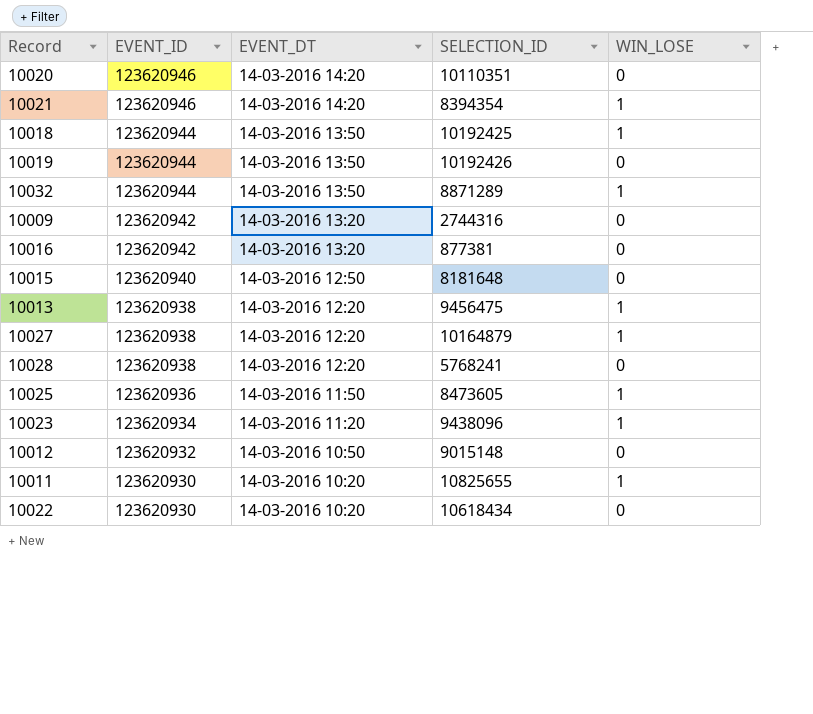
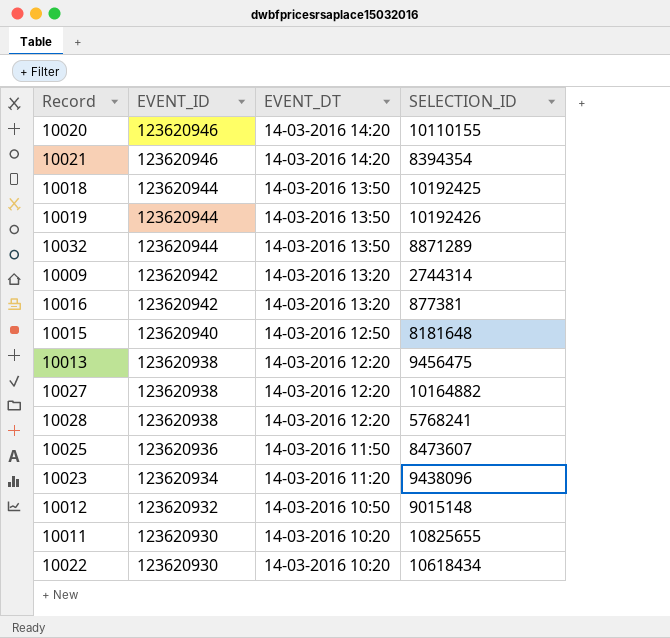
column WIN_LOSE | position: 5 -> none
10020 | SELECTION_ID: 10110351 -> 10110155
10009 | SELECTION_ID: 2744316 -> 2744314
10027 | SELECTION_ID: 10164879 -> 10164882
10025 | SELECTION_ID: 8473605 -> 8473607

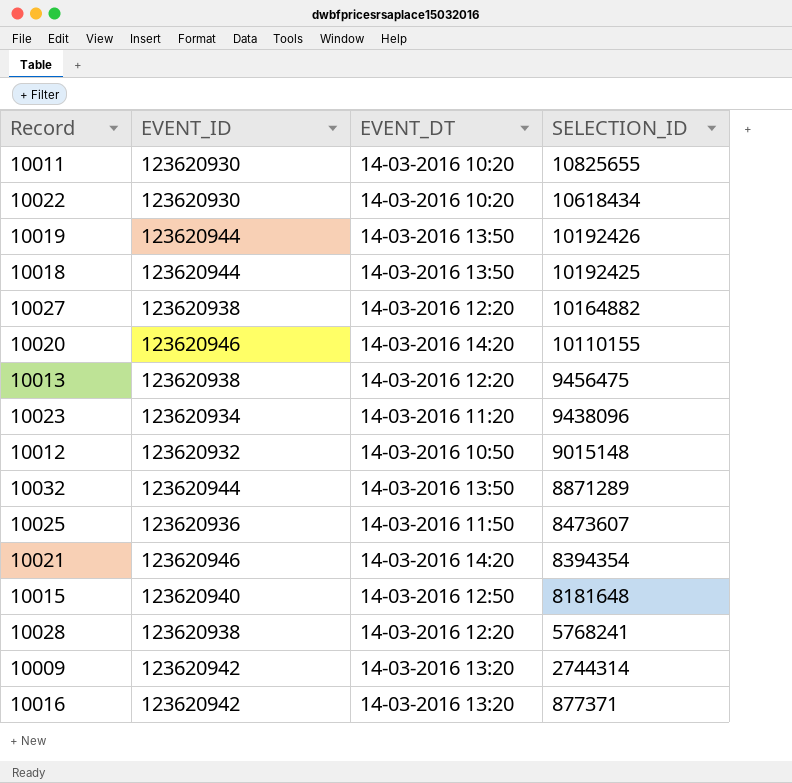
row order: EVENT_ID descending -> SELECTION_ID descending
10016 | SELECTION_ID: 877381 -> 877371

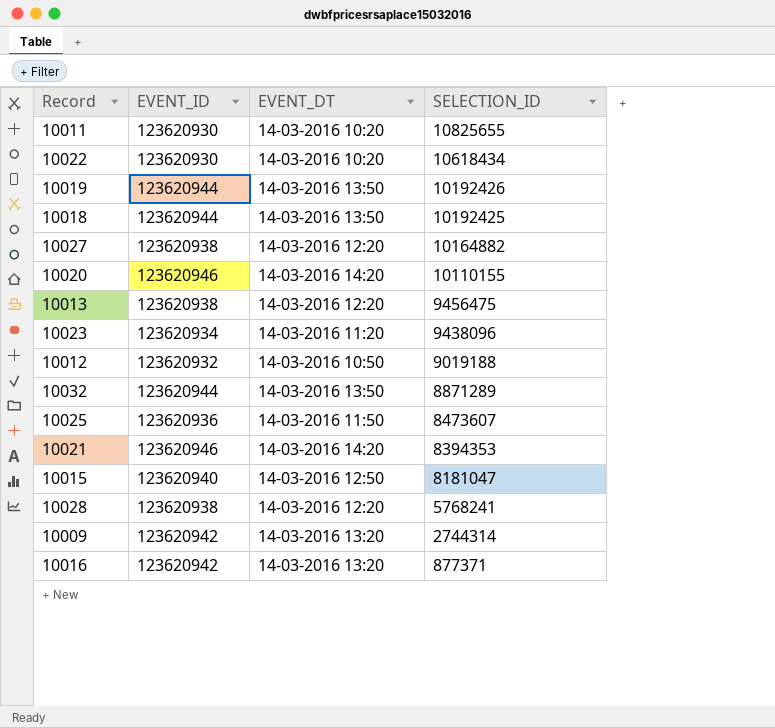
10012 | SELECTION_ID: 9015148 -> 9019188
10021 | SELECTION_ID: 8394354 -> 8394353
10015 | SELECTION_ID: 8181648 -> 8181047

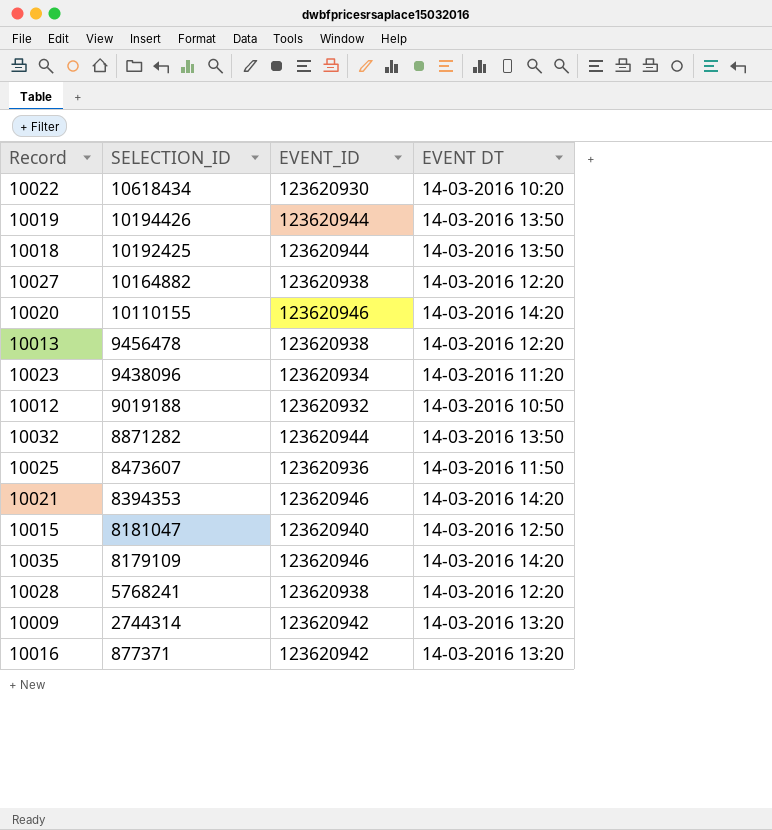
column SELECTION_ID | position: 4 -> 2
column name: EVENT_DT -> EVENT DT
row 10011: 123620930 | 14-03-2016 10:20 | 10825655 -> none
10019 | SELECTION_ID: 10192426 -> 10194426
10013 | SELECTION_ID: 9456475 -> 9456478
10032 | SELECTION_ID: 8871289 -> 8871282
row 10035: none -> 8179109 | 123620946 | 14-03-2016 14:20

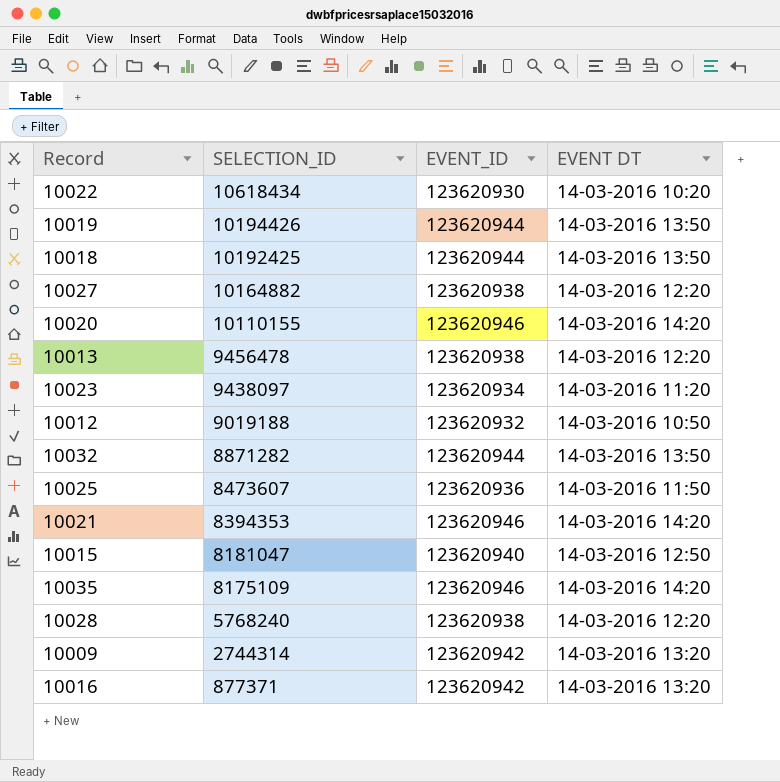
10023 | SELECTION_ID: 9438096 -> 9438097
10035 | SELECTION_ID: 8179109 -> 8175109
10028 | SELECTION_ID: 5768241 -> 5768240

